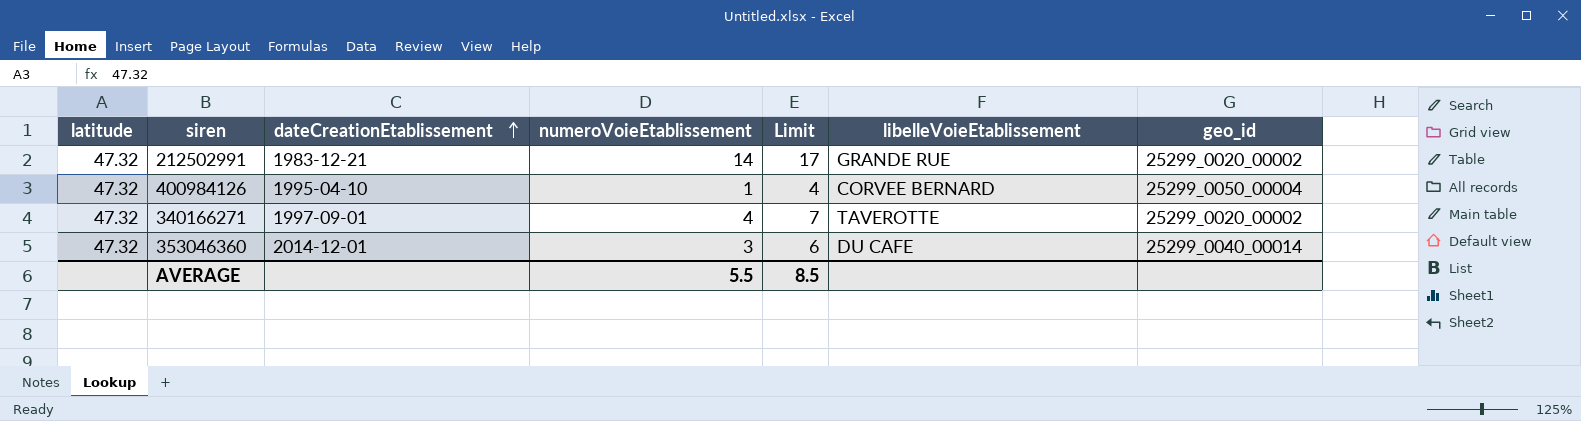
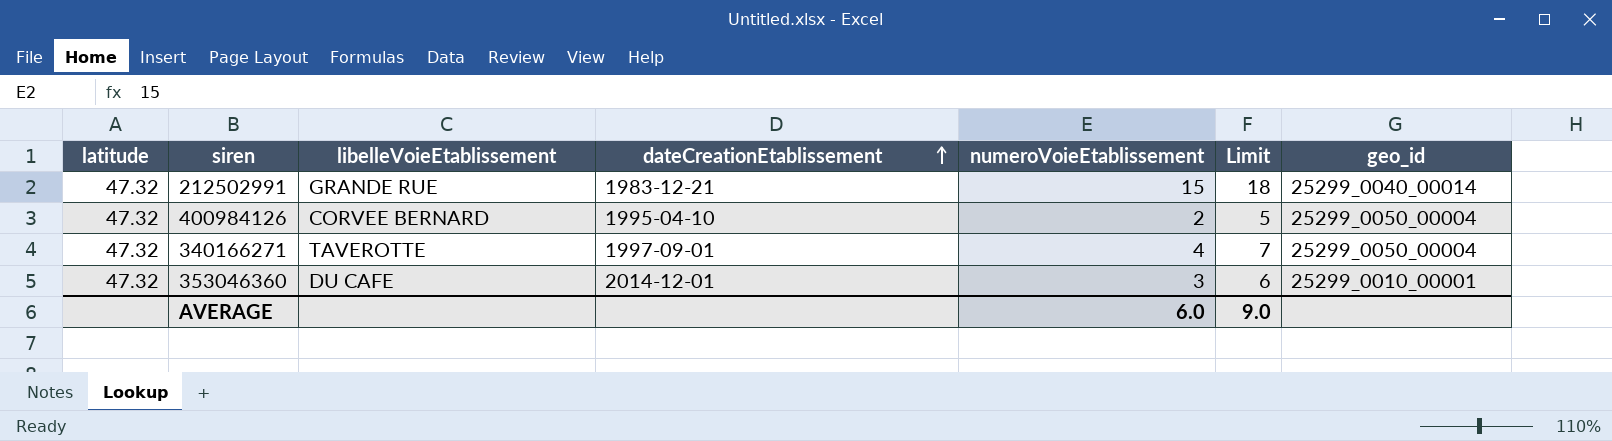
column libelleVoieEtablissement | position: 6 -> 3
212502991 | numeroVoieEtablissement: 14 -> 15
212502991 | Limit: 17 -> 18
212502991 | geo_id: 25299_0020_00002 -> 25299_0040_00014
400984126 | numeroVoieEtablissement: 1 -> 2
400984126 | Limit: 4 -> 5
340166271 | geo_id: 25299_0020_00002 -> 25299_0050_00004
353046360 | geo_id: 25299_0040_00014 -> 25299_0010_00001
AVERAGE | numeroVoieEtablissement: 5.5 -> 6.0
AVERAGE | Limit: 8.5 -> 9.0

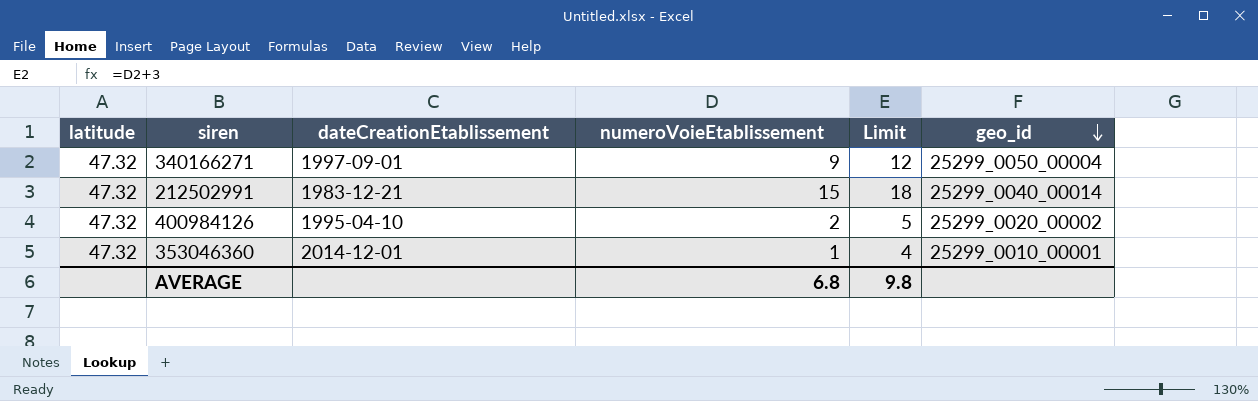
row order: dateCreationEtablissement ascending -> geo_id descending
column libelleVoieEtablissement | position: 3 -> none
340166271 | numeroVoieEtablissement: 4 -> 9
340166271 | Limit: 7 -> 12
400984126 | geo_id: 25299_0050_00004 -> 25299_0020_00002
353046360 | numeroVoieEtablissement: 3 -> 1
353046360 | Limit: 6 -> 4
AVERAGE | numeroVoieEtablissement: 6.0 -> 6.8
AVERAGE | Limit: 9.0 -> 9.8

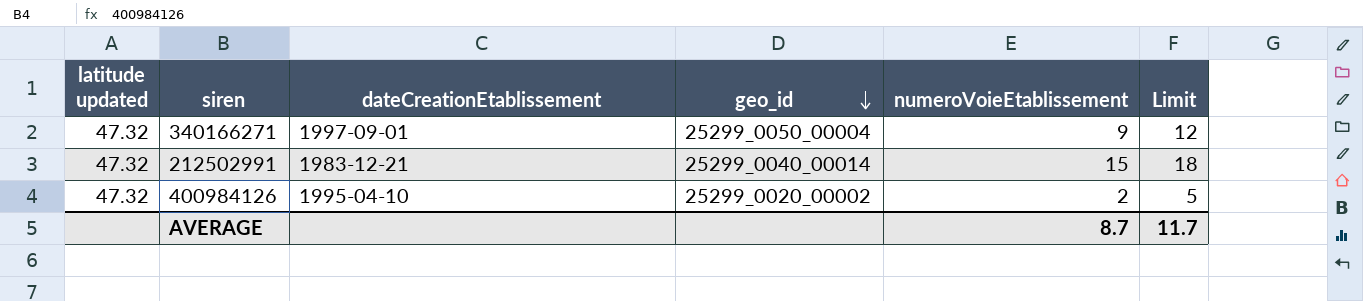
column name: latitude -> latitude updated
column geo_id | position: 6 -> 4
row 353046360: 47.32 | 2014-12-01 | 1 | 4 | 25299_0010_00001 -> none
AVERAGE | numeroVoieEtablissement: 6.8 -> 8.7
AVERAGE | Limit: 9.8 -> 11.7

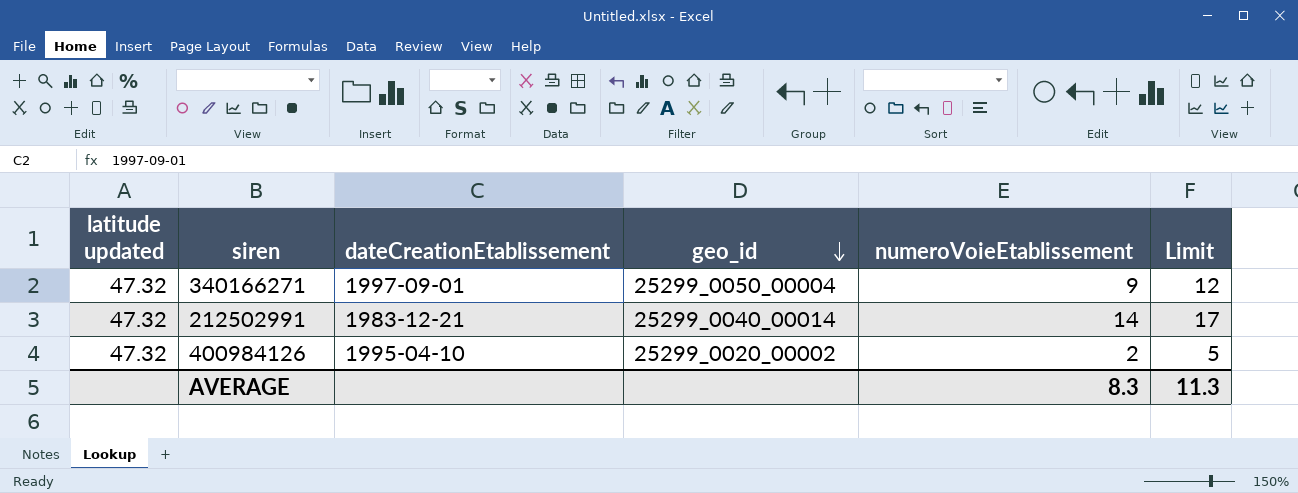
212502991 | numeroVoieEtablissement: 15 -> 14
212502991 | Limit: 18 -> 17
AVERAGE | numeroVoieEtablissement: 8.7 -> 8.3
AVERAGE | Limit: 11.7 -> 11.3

